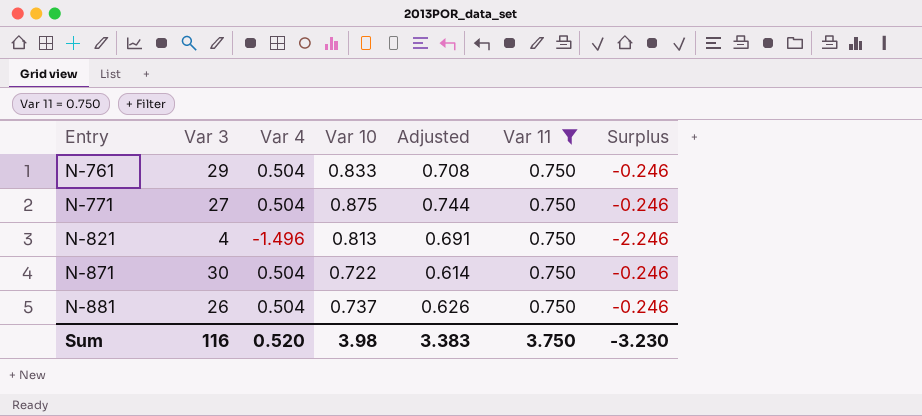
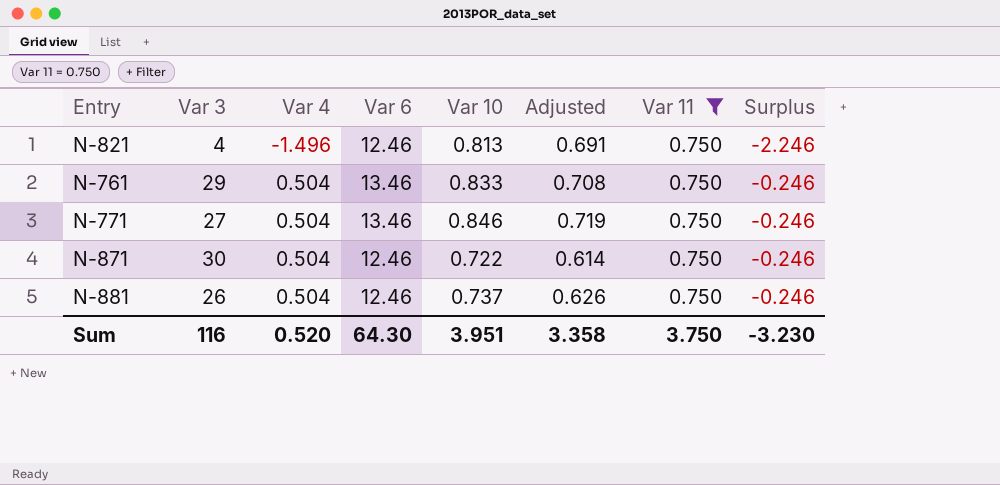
row order: Entry ascending -> Var 4 ascending
column Var 6 | position: none -> 4
N-771 | Var 10: 0.875 -> 0.846
N-771 | Adjusted: 0.744 -> 0.719
Sum | Var 10: 3.98 -> 3.951
Sum | Adjusted: 3.383 -> 3.358

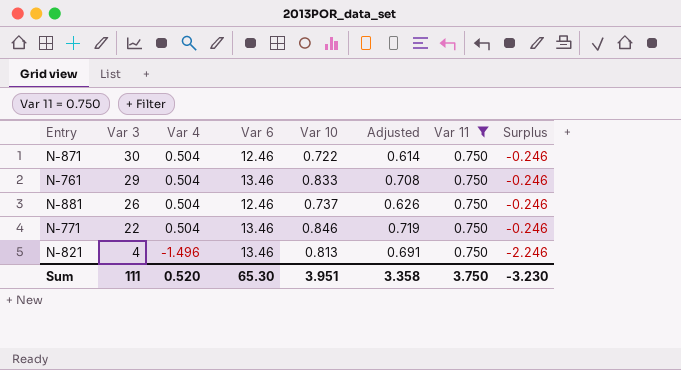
row order: Var 4 ascending -> Var 3 descending
N-771 | Var 3: 27 -> 22
N-821 | Var 6: 12.46 -> 13.46
Sum | Var 3: 116 -> 111
Sum | Var 6: 64.30 -> 65.30

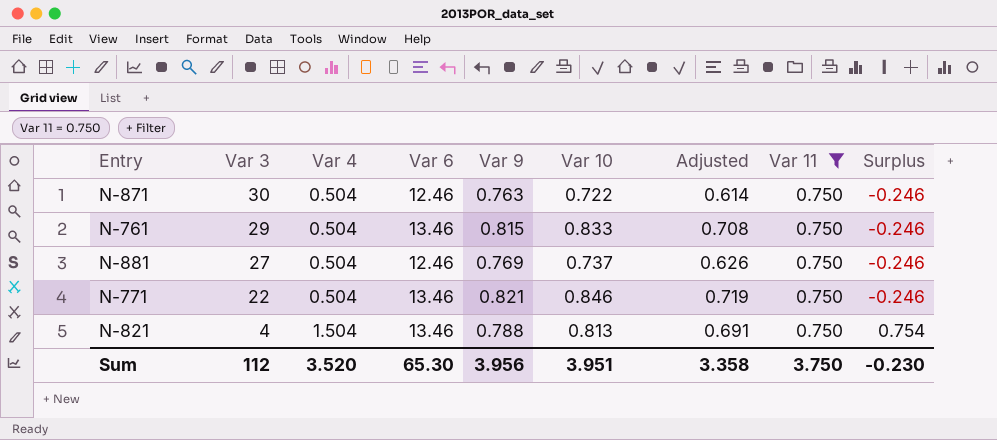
column Var 9 | position: none -> 5
N-881 | Var 3: 26 -> 27
N-821 | Var 4: -1.496 -> 1.504
N-821 | Surplus: -2.246 -> 0.754
Sum | Var 3: 111 -> 112
Sum | Var 4: 0.520 -> 3.520
Sum | Surplus: -3.230 -> -0.230

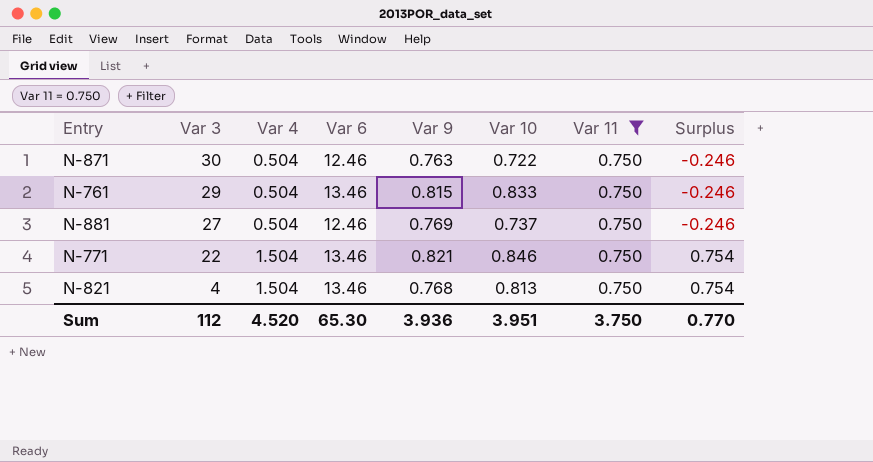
column Adjusted | formula: [Var 10] * 0.85 -> none
N-771 | Var 4: 0.504 -> 1.504
N-771 | Surplus: -0.246 -> 0.754
N-821 | Var 9: 0.788 -> 0.768
Sum | Var 4: 3.520 -> 4.520
Sum | Var 9: 3.956 -> 3.936
Sum | Surplus: -0.230 -> 0.770

